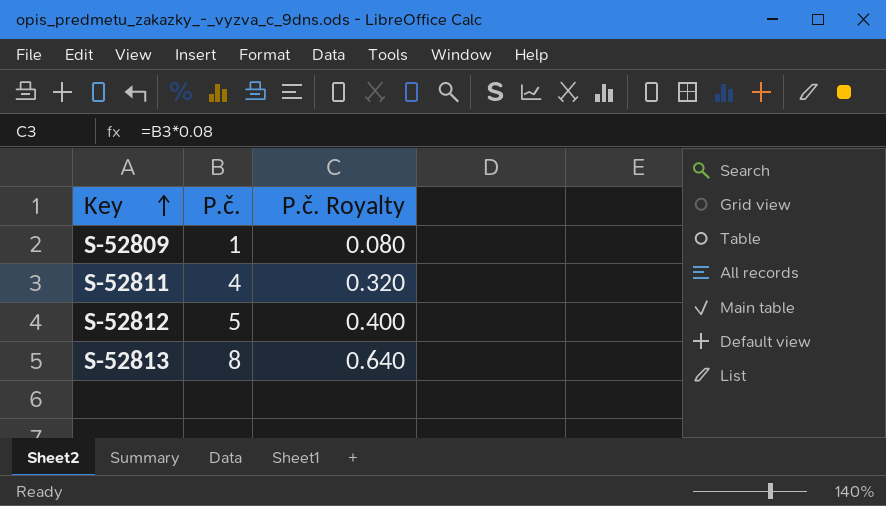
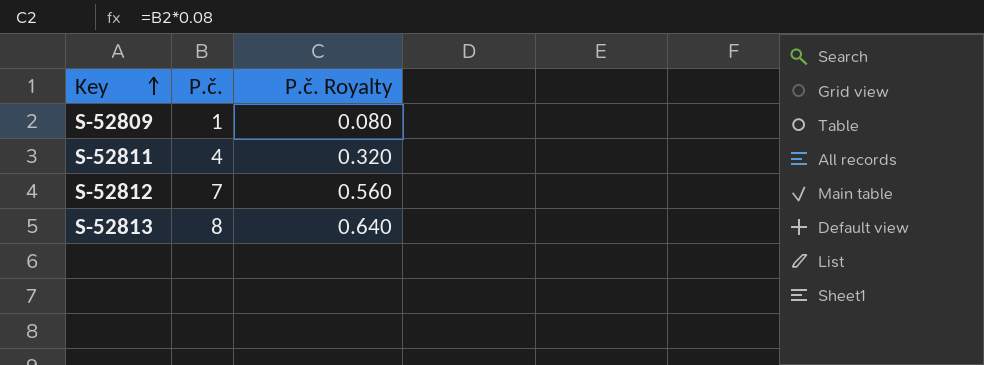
S-52812 | P.č.: 5 -> 7
S-52812 | P.č. Royalty: 0.400 -> 0.560

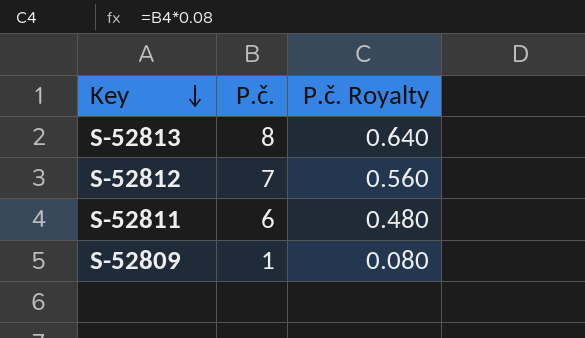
row order: Key ascending -> Key descending
S-52811 | P.č.: 4 -> 6
S-52811 | P.č. Royalty: 0.320 -> 0.480

